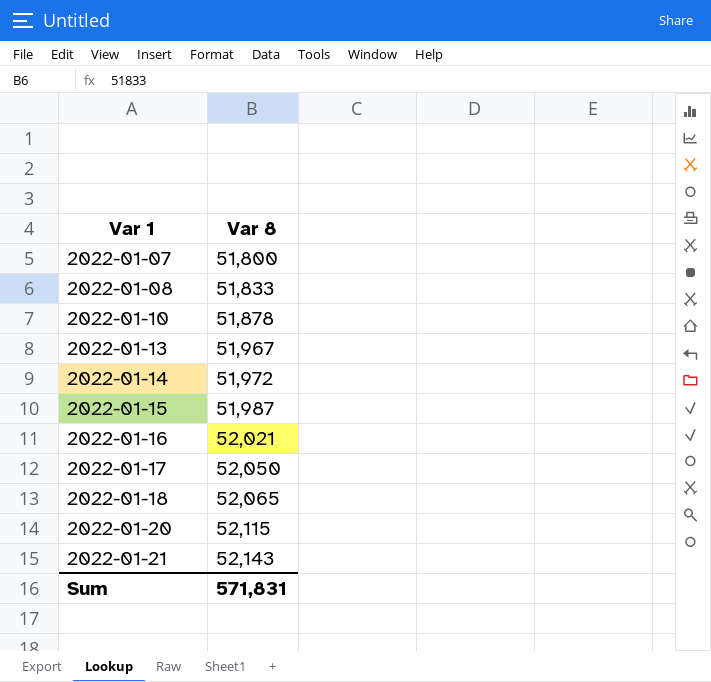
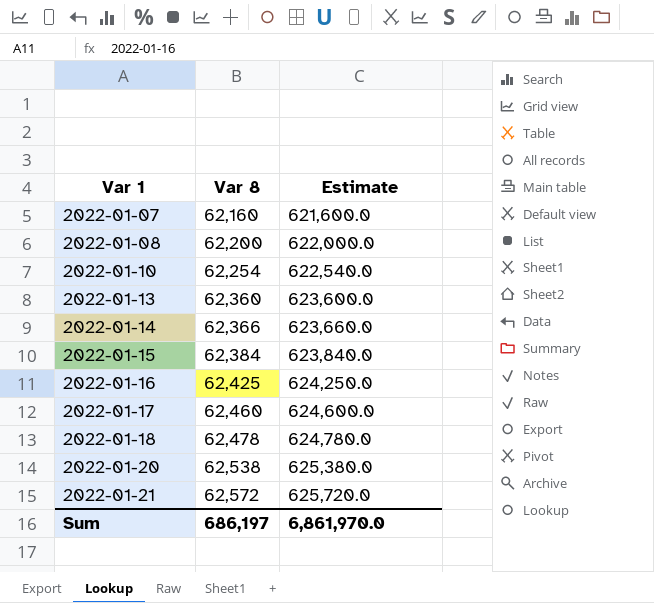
column Estimate | formula: none -> [Var 8] * 10
2022-01-07 | Var 8: 51,800 -> 62,160
2022-01-08 | Var 8: 51,833 -> 62,200
2022-01-10 | Var 8: 51,878 -> 62,254
2022-01-13 | Var 8: 51,967 -> 62,360
2022-01-14 | Var 8: 51,972 -> 62,366
2022-01-15 | Var 8: 51,987 -> 62,384
2022-01-16 | Var 8: 52,021 -> 62,425
2022-01-17 | Var 8: 52,050 -> 62,460
2022-01-18 | Var 8: 52,065 -> 62,478
2022-01-20 | Var 8: 52,115 -> 62,538
2022-01-21 | Var 8: 52,143 -> 62,572
Sum | Var 8: 571,831 -> 686,197

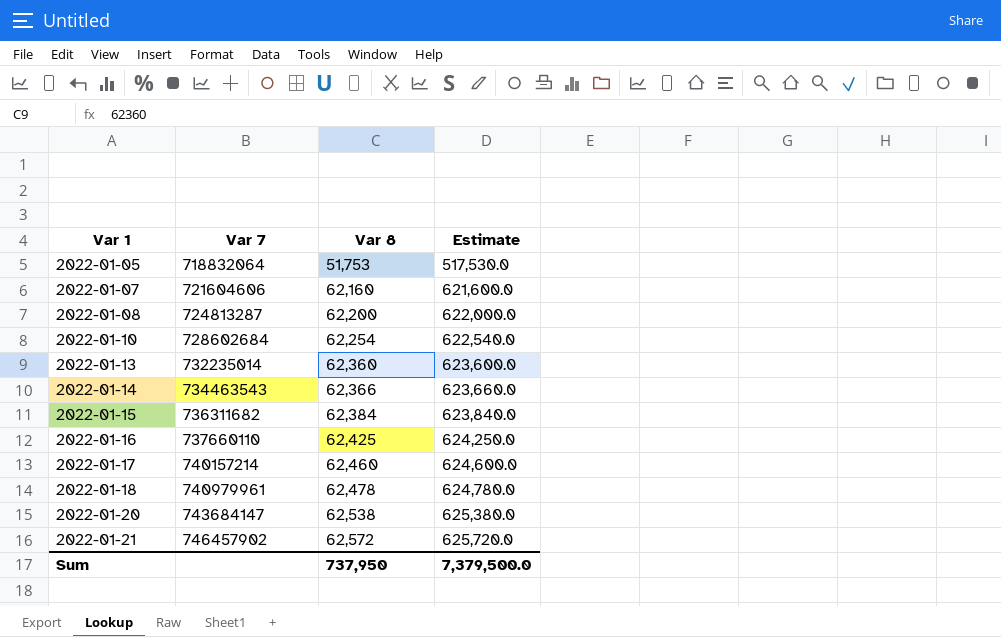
column Var 7 | position: none -> 2
row 2022-01-05: none -> 718832064 | 51,753 | 517,530.0
Sum | Var 8: 686,197 -> 737,950
Sum | Estimate: 6,861,970.0 -> 7,379,500.0

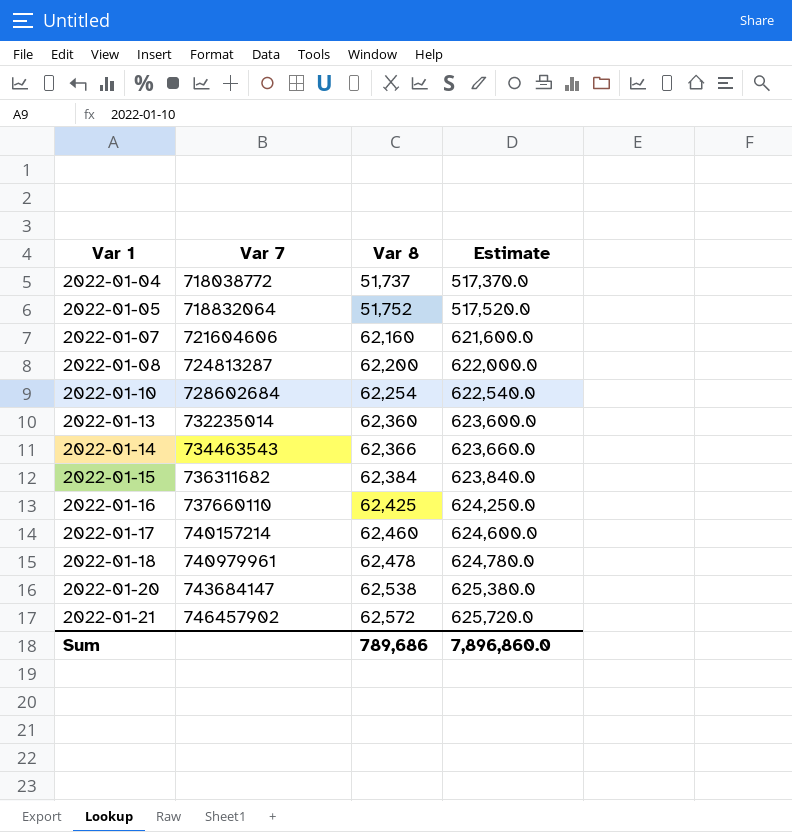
row 2022-01-04: none -> 718038772 | 51,737 | 517,370.0
2022-01-05 | Var 8: 51,753 -> 51,752
2022-01-05 | Estimate: 517,530.0 -> 517,520.0
Sum | Var 8: 737,950 -> 789,686
Sum | Estimate: 7,379,500.0 -> 7,896,860.0

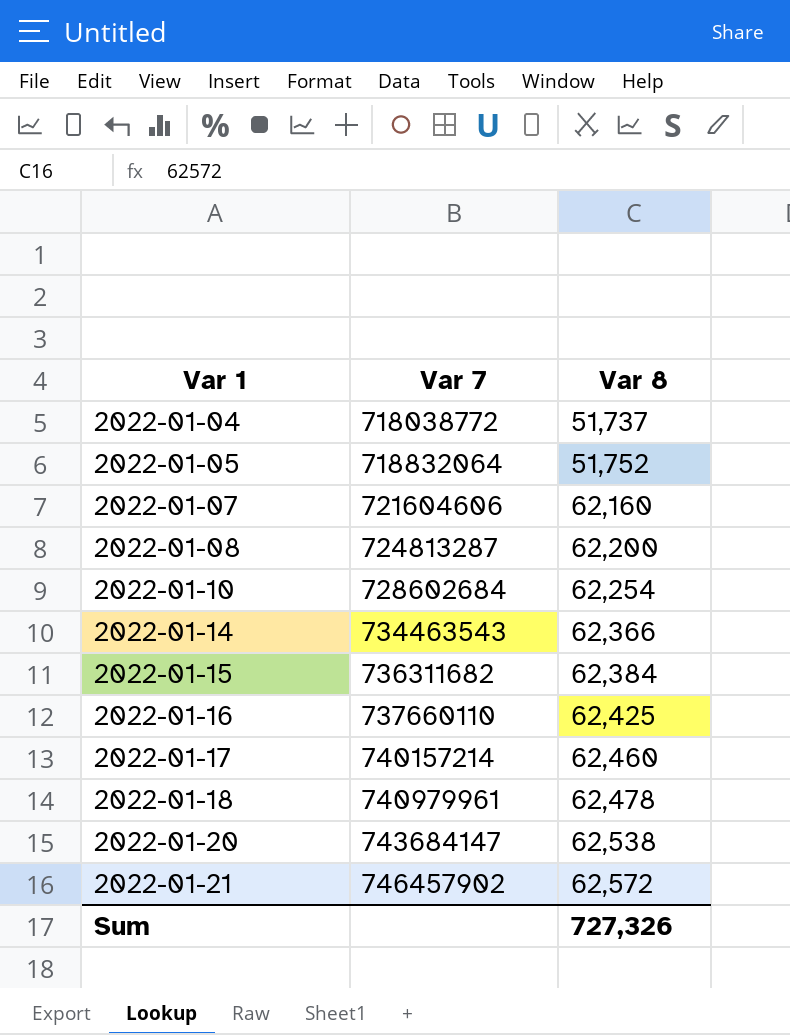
column Estimate | formula: [Var 8] * 10 -> none
row 2022-01-13: 732235014 | 62,360 | 623,600.0 -> none
Sum | Var 8: 789,686 -> 727,326

